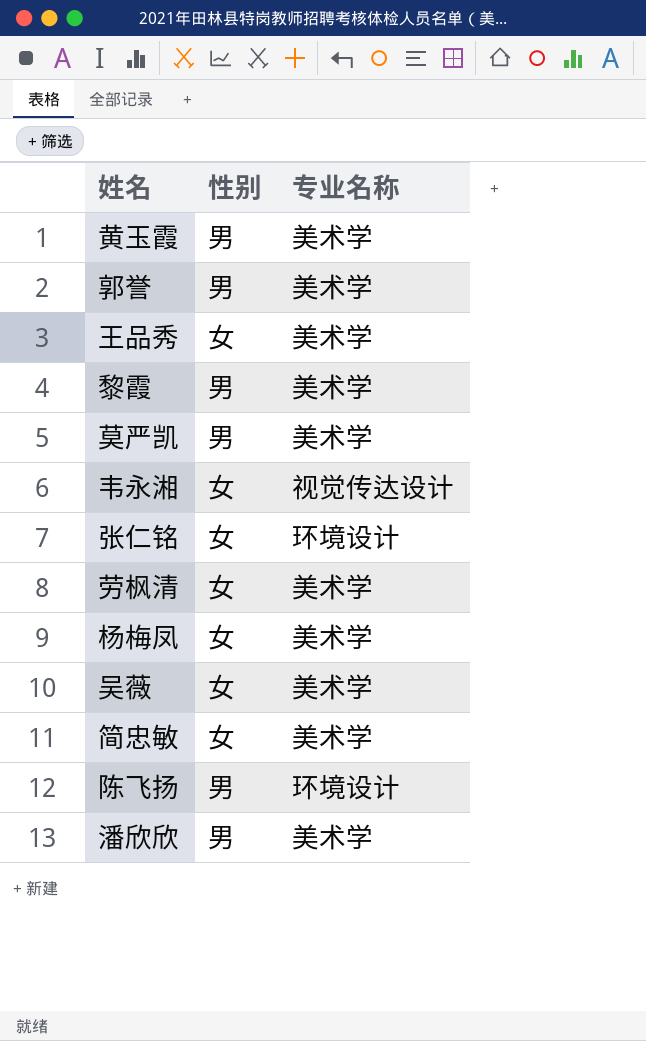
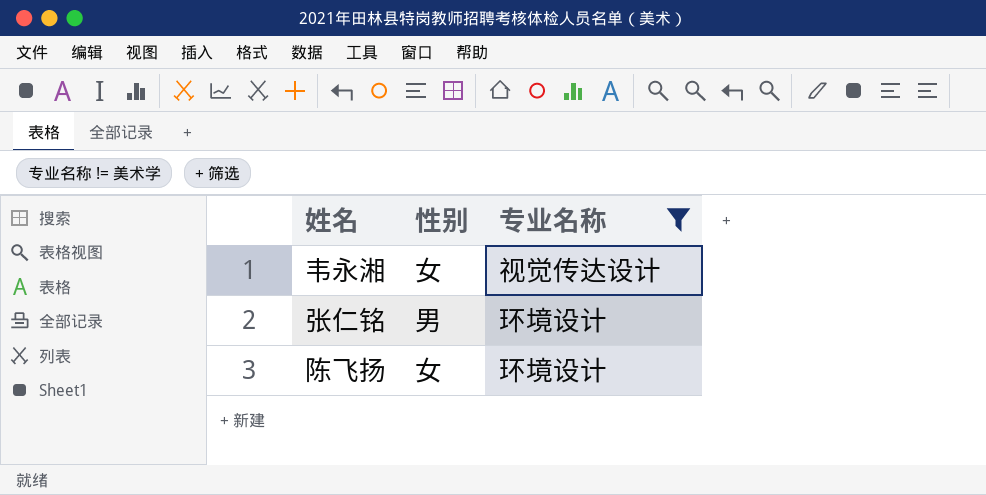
filter: none -> 专业名称 != 美术学
张仁铭 | 性别: 女 -> 男
陈飞扬 | 性别: 男 -> 女

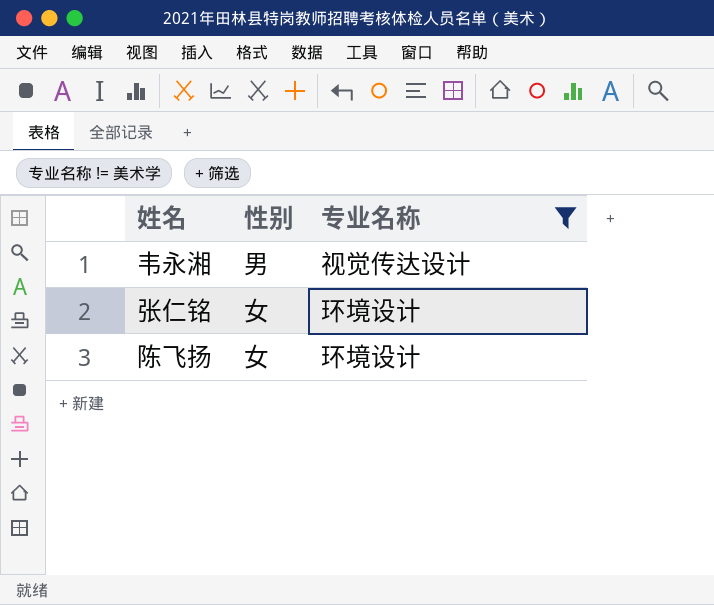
韦永湘 | 性别: 女 -> 男
张仁铭 | 性别: 男 -> 女

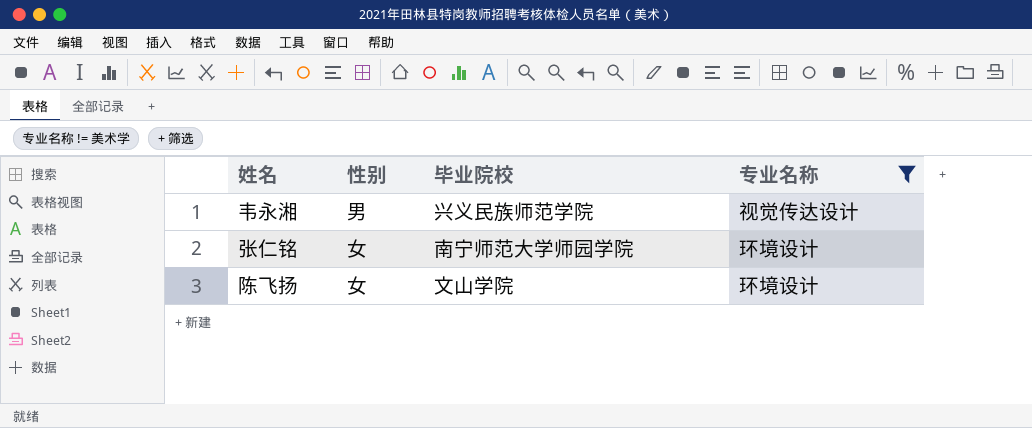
column 毕业院校 | position: none -> 3

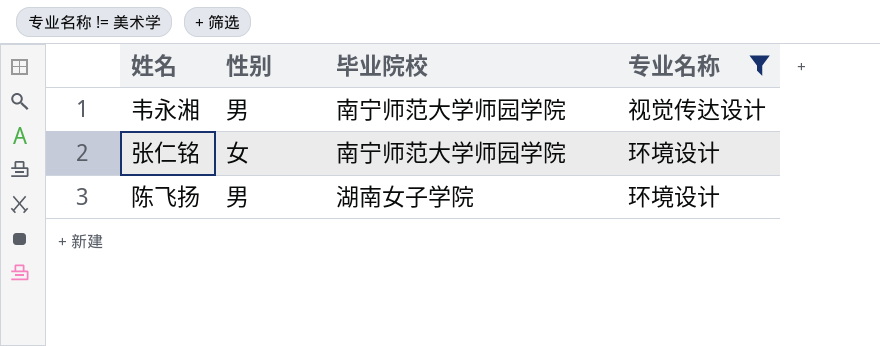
韦永湘 | 毕业院校: 兴义民族师范学院 -> 南宁师范大学师园学院
陈飞扬 | 性别: 女 -> 男
陈飞扬 | 毕业院校: 文山学院 -> 湖南女子学院

